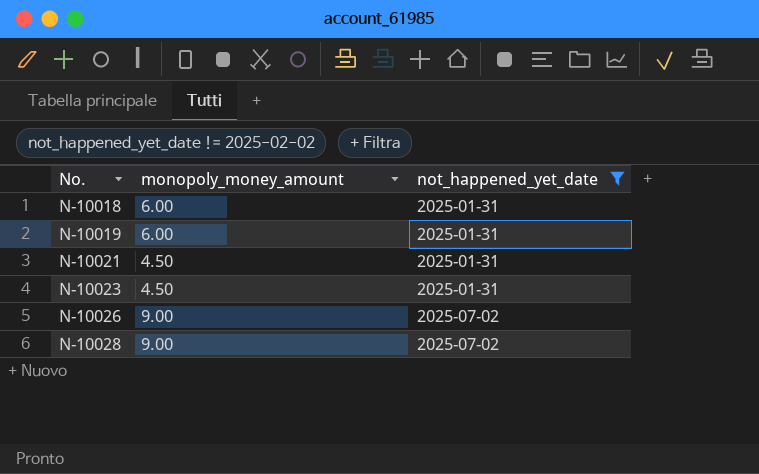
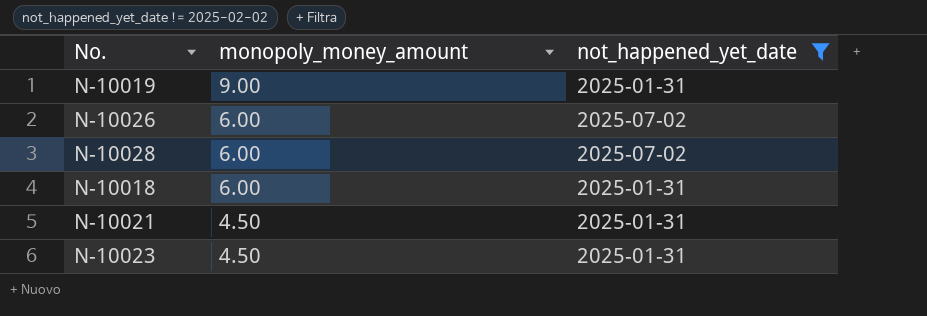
row order: No. ascending -> monopoly_money_amount descending
N-10019 | monopoly_money_amount: 6.00 -> 9.00
N-10026 | monopoly_money_amount: 9.00 -> 6.00
N-10028 | monopoly_money_amount: 9.00 -> 6.00

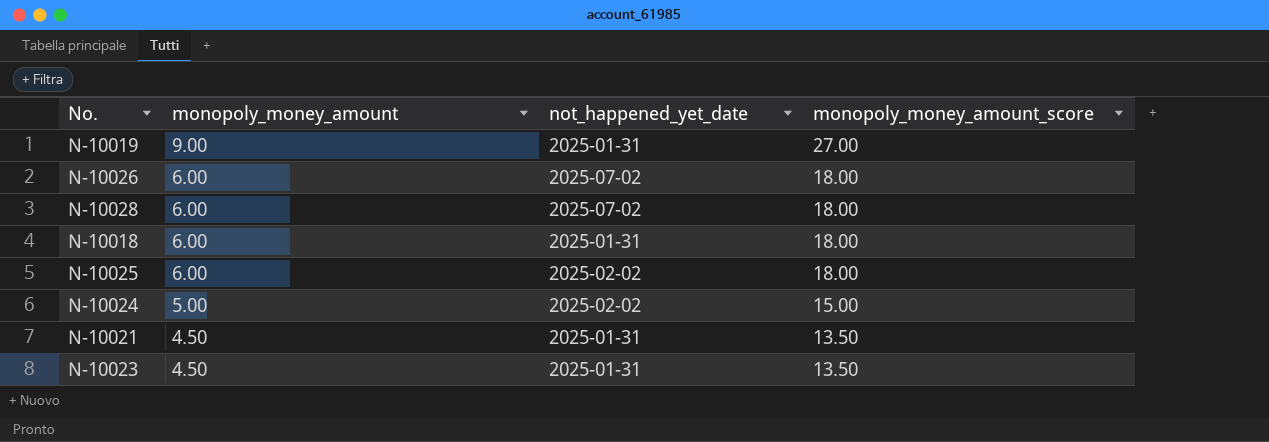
filter: not_happened_yet_date != 2025-02-02 -> none
column monopoly_money_amount_score | formula: none -> [monopoly_money_amount] * 3

